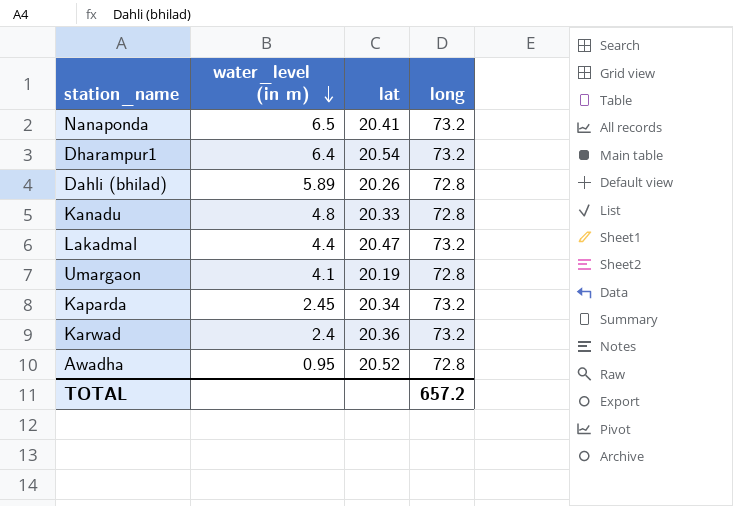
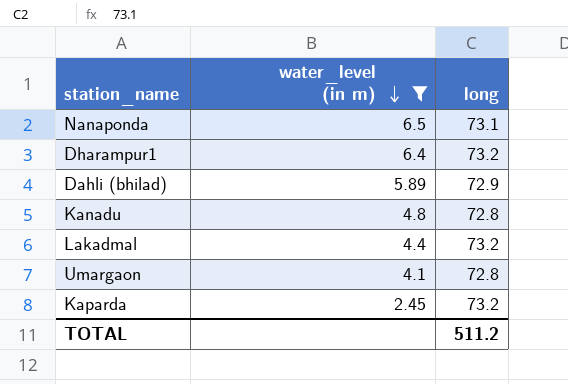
filter: none -> water_level (in m) >= 2.45
column lat | position: 3 -> none
Nanaponda | long: 73.2 -> 73.1
Dahli (bhilad) | long: 72.8 -> 72.9
TOTAL | long: 657.2 -> 511.2

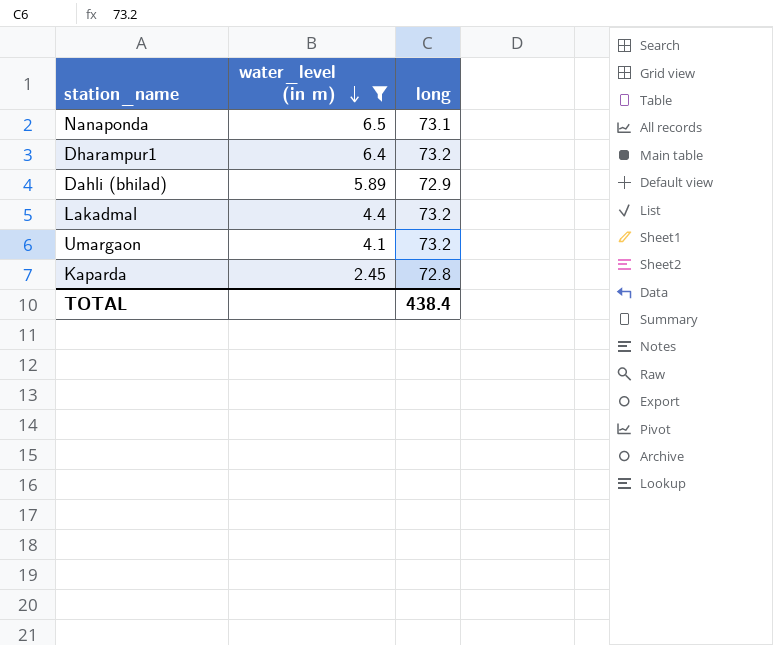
row Kanadu: 4.8 | 72.8 -> none
Umargaon | long: 72.8 -> 73.2
Kaparda | long: 73.2 -> 72.8
TOTAL | long: 511.2 -> 438.4

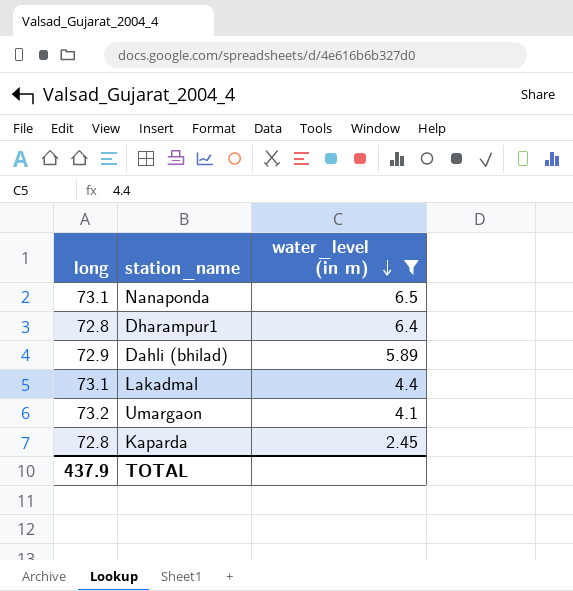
column long | position: 3 -> 1
Dharampur1 | long: 73.2 -> 72.8
Lakadmal | long: 73.2 -> 73.1
TOTAL | long: 438.4 -> 437.9

